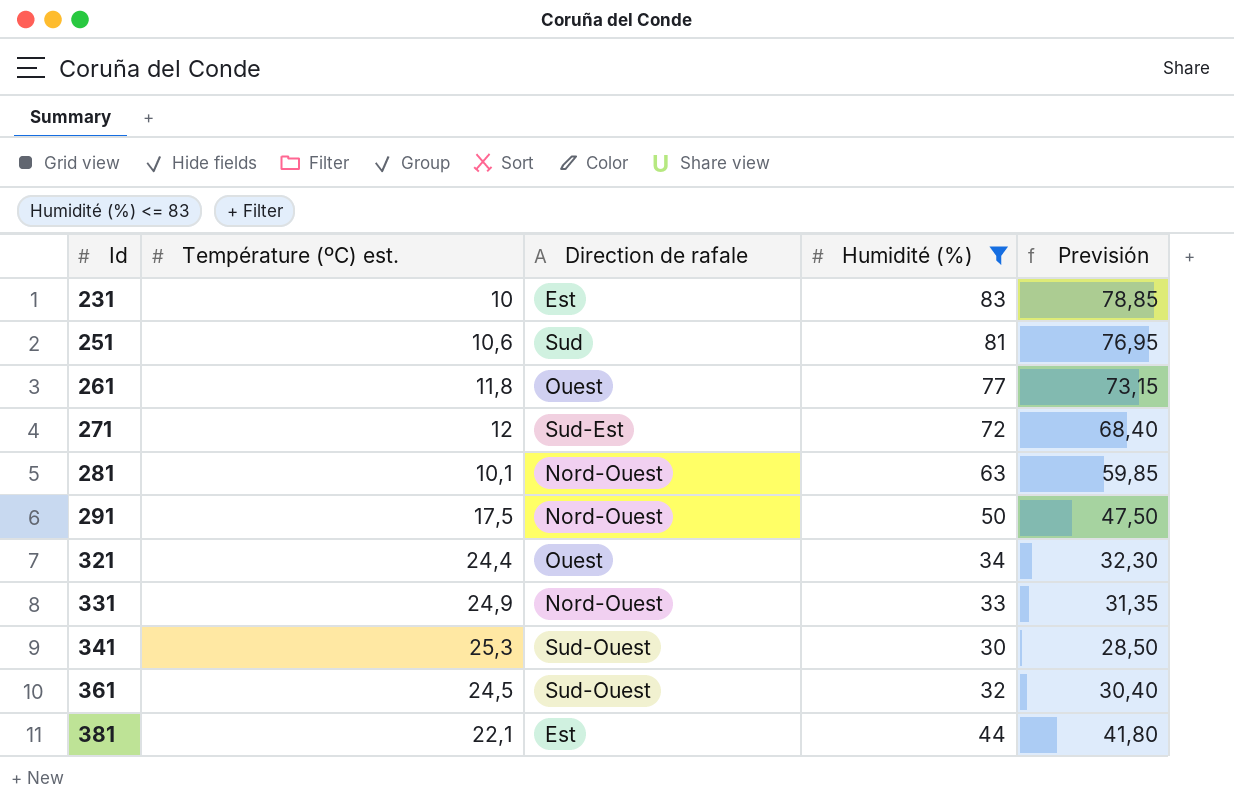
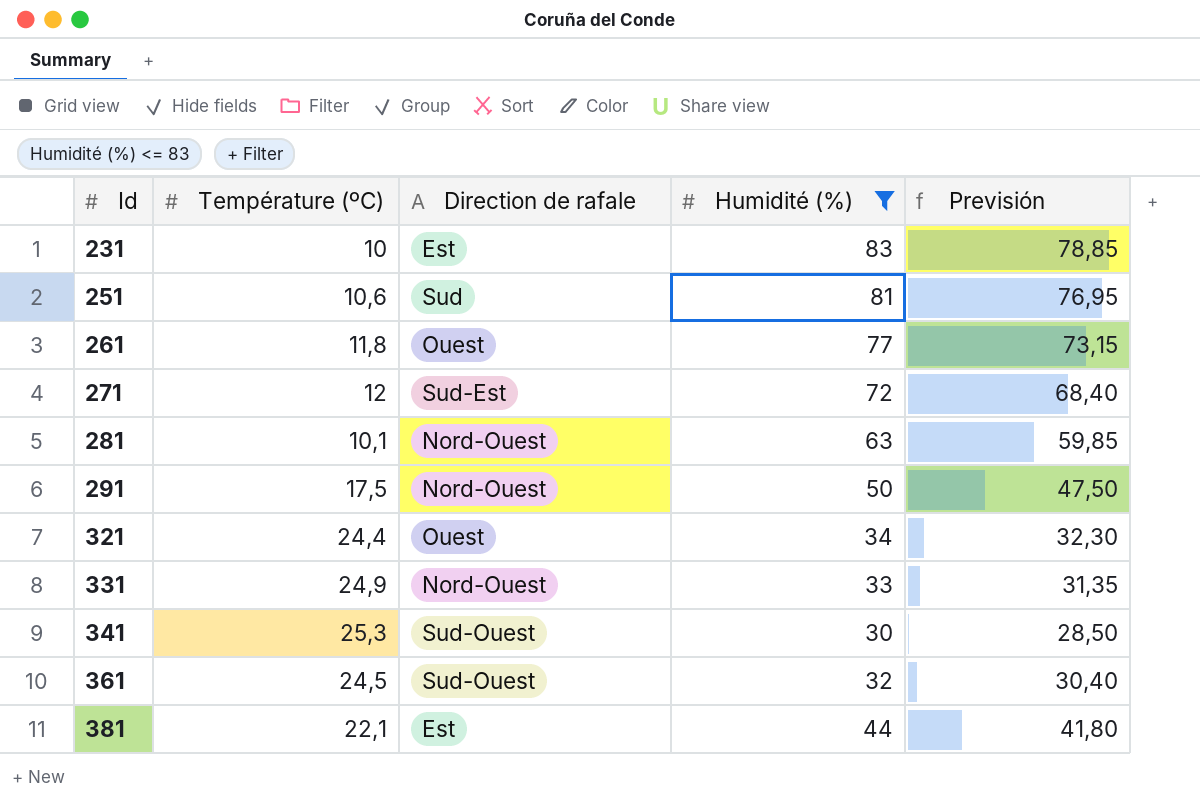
column name: Température (ºC) est. -> Température (ºC)

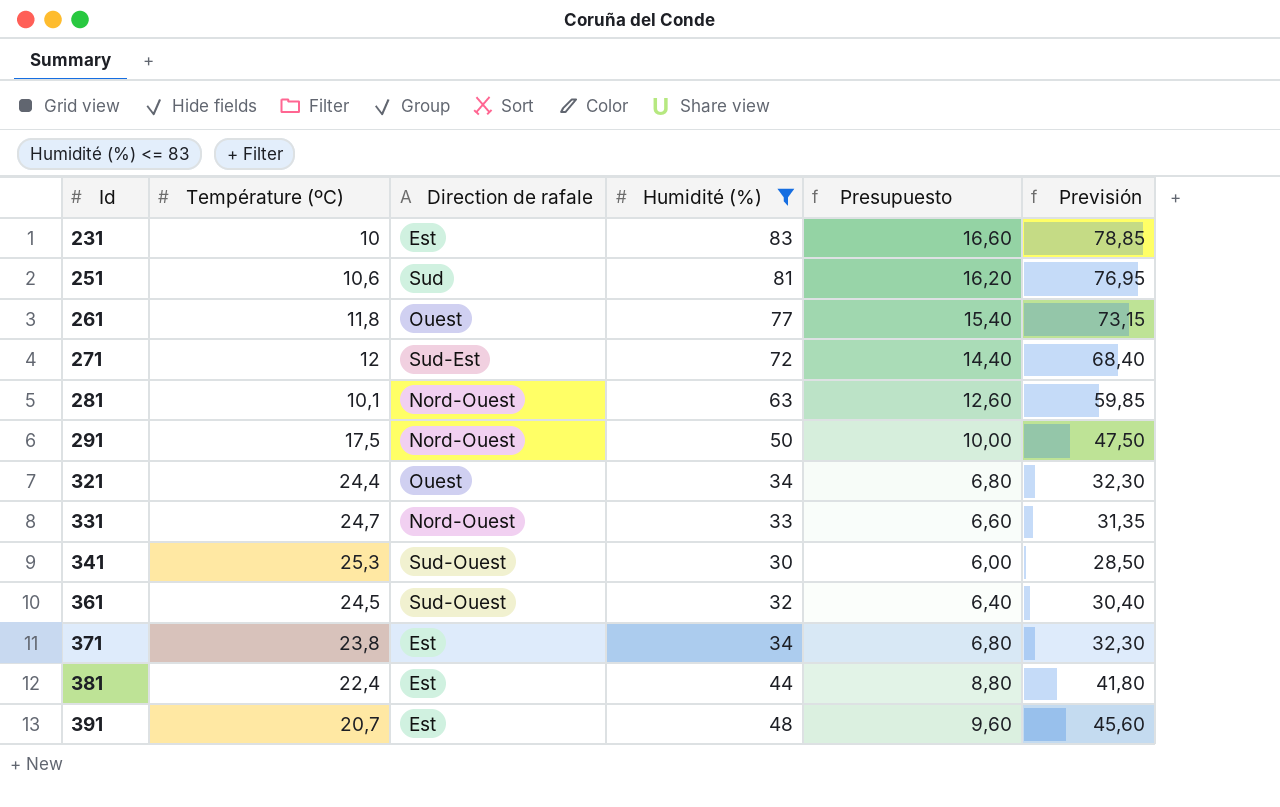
column Presupuesto | formula: none -> [Humidité (%)] * 0,2
331 | Température (ºC): 24,9 -> 24,7
row 371: none -> 23,8 | Est | 34 | 6,80 | 32,30
381 | Température (ºC): 22,1 -> 22,4
row 391: none -> 20,7 | Est | 48 | 9,60 | 45,60

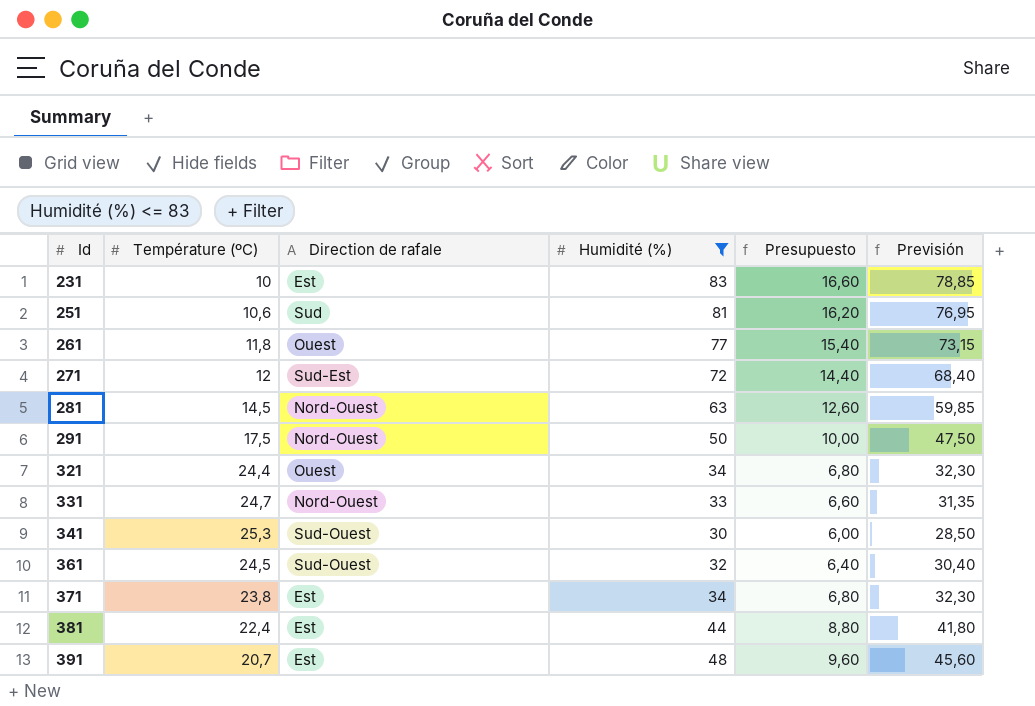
281 | Température (ºC): 10,1 -> 14,5

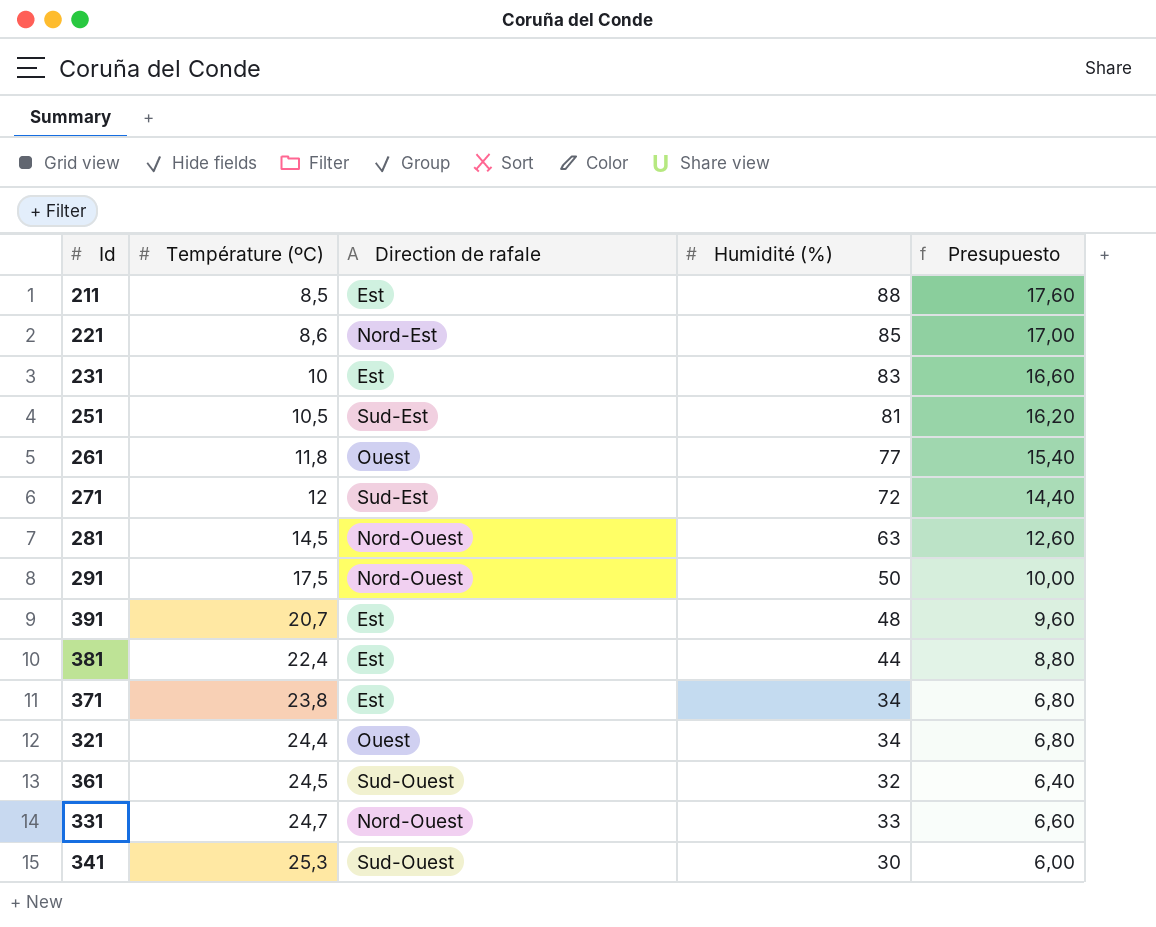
filter: Humidité (%) <= 83 -> none
row order: Id ascending -> Température (ºC) ascending
column Previsión | formula: [Humidité (%)] * 0,95 -> none
251 | Température (ºC): 10,6 -> 10,5
251 | Direction de rafale: Sud -> Sud-Est

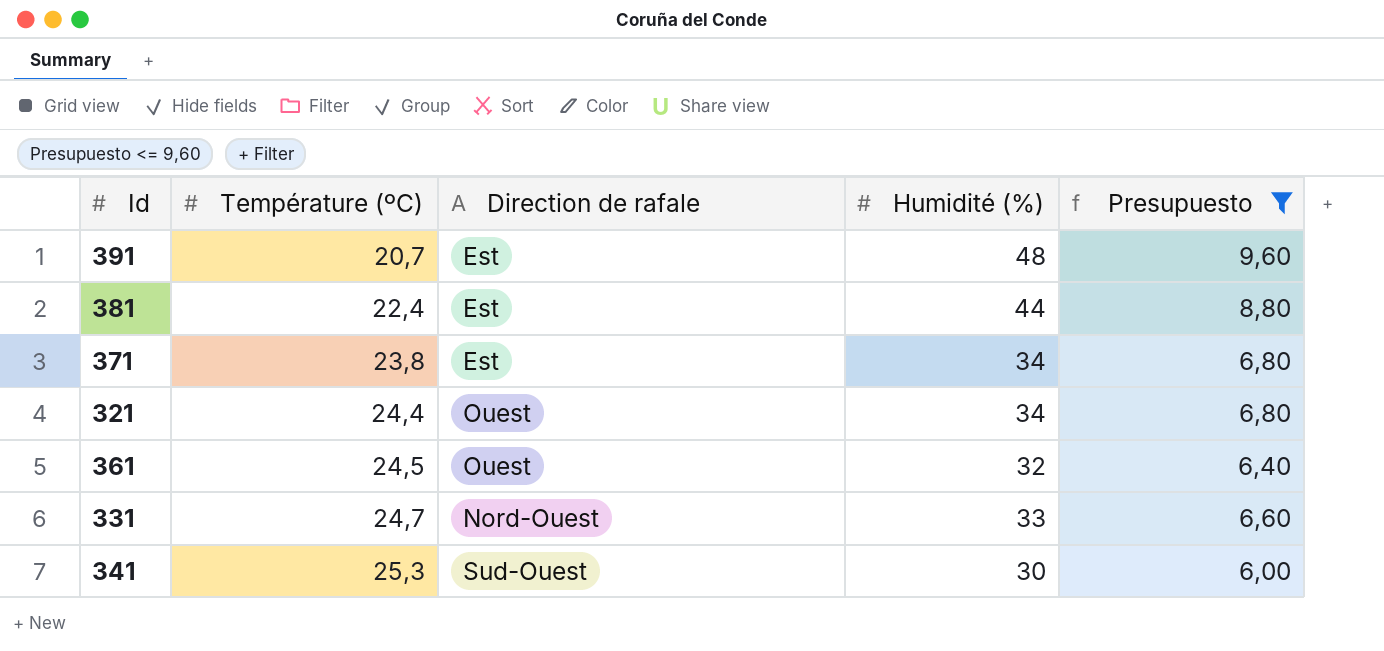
filter: none -> Presupuesto <= 9,60
361 | Direction de rafale: Sud-Ouest -> Ouest

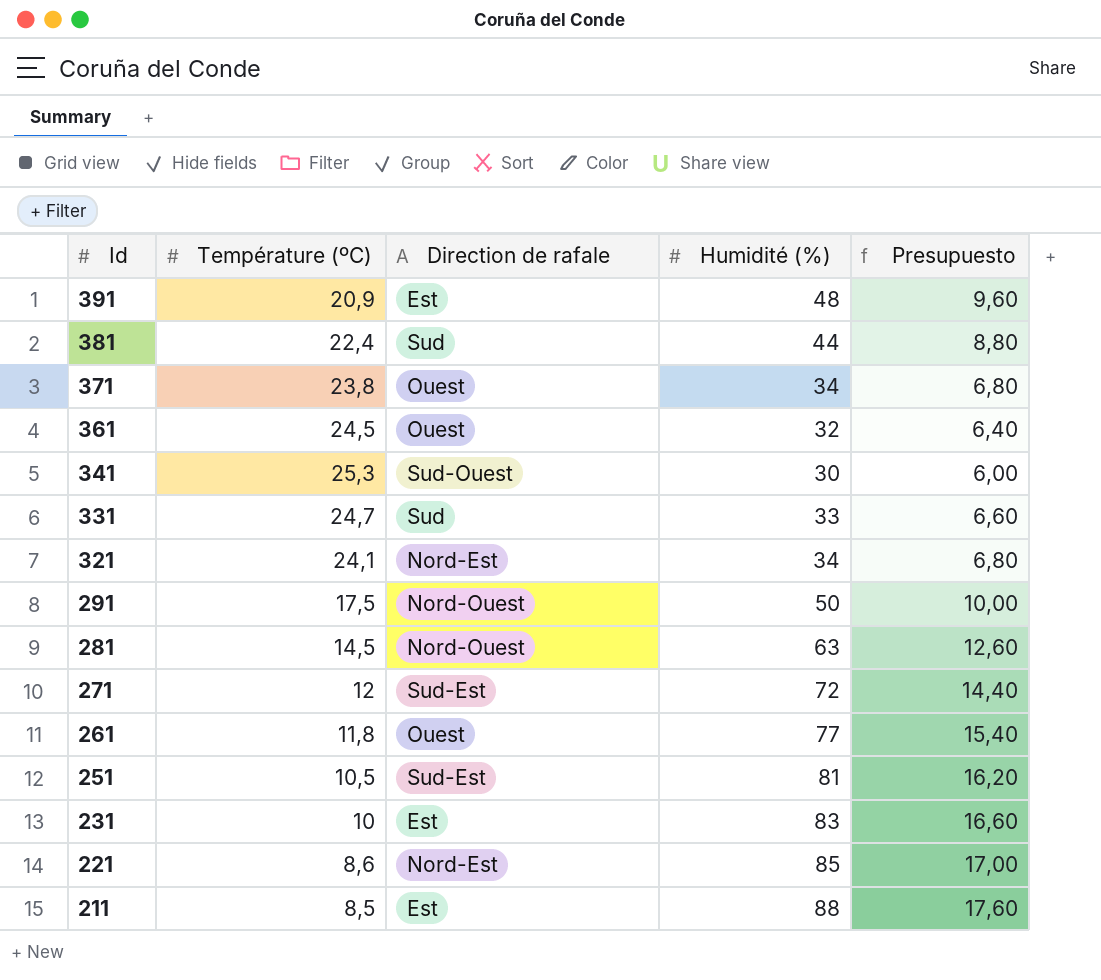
filter: Presupuesto <= 9,60 -> none
row order: Température (ºC) ascending -> Id descending
391 | Température (ºC): 20,7 -> 20,9
381 | Direction de rafale: Est -> Sud
371 | Direction de rafale: Est -> Ouest
331 | Direction de rafale: Nord-Ouest -> Sud
321 | Température (ºC): 24,4 -> 24,1
321 | Direction de rafale: Ouest -> Nord-Est

